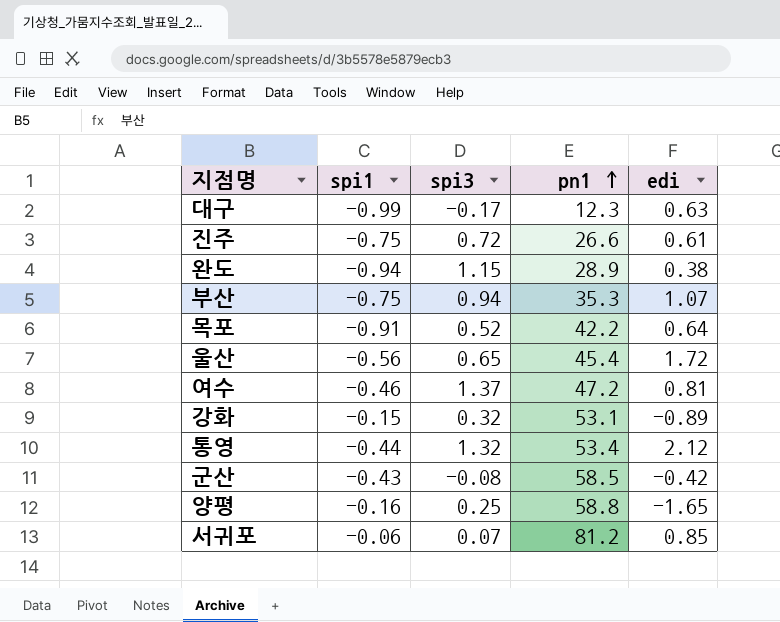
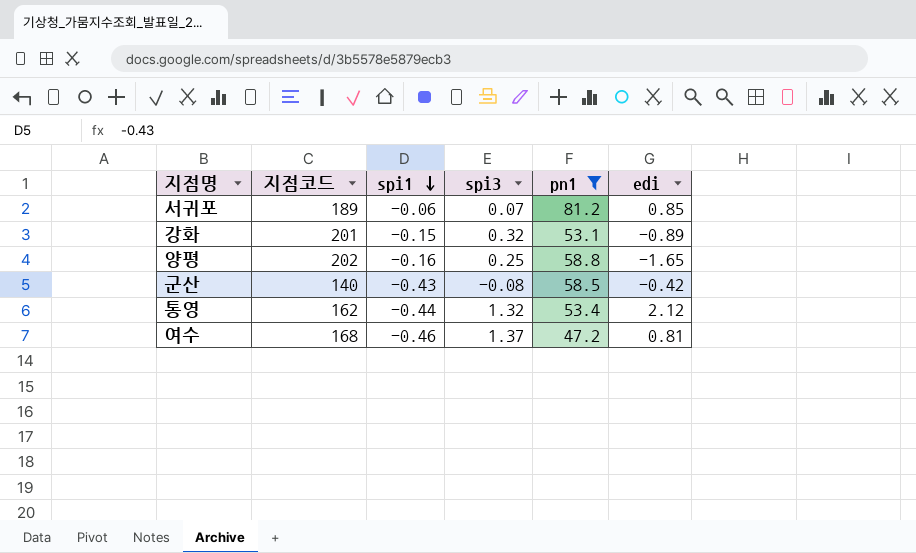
filter: none -> pn1 >= 47.2
row order: pn1 ascending -> spi1 descending
column 지점코드 | position: none -> 2

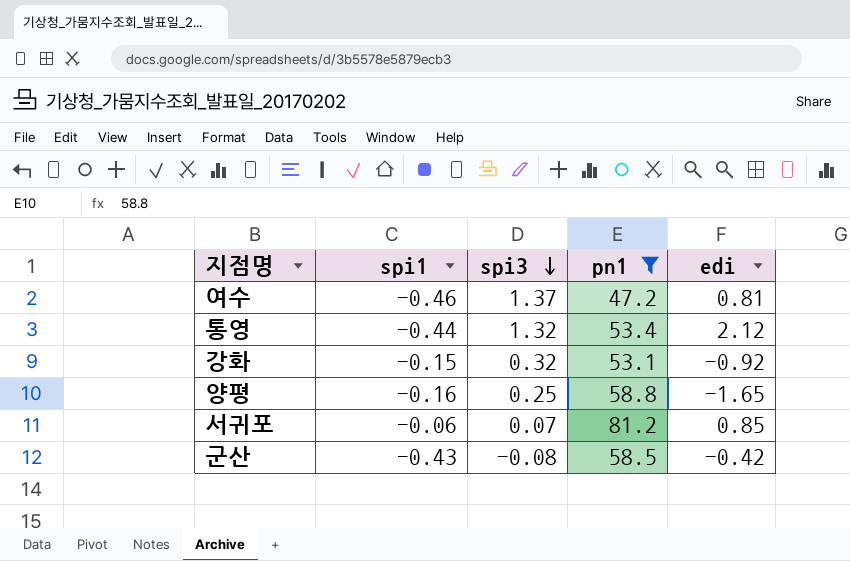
row order: spi1 descending -> spi3 descending
column 지점코드 | position: 2 -> none
강화 | edi: -0.89 -> -0.92

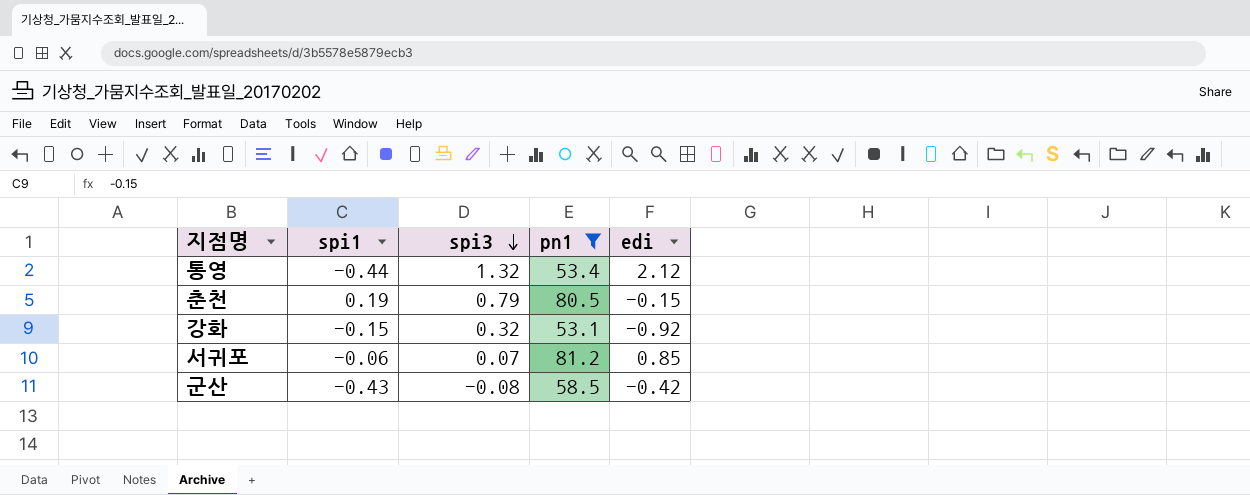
row 여수: -0.46 | 1.37 | 47.2 | 0.81 -> none
row 양평: -0.16 | 0.25 | 58.8 | -1.65 -> none
row 춘천: none -> 0.19 | 0.79 | 80.5 | -0.15

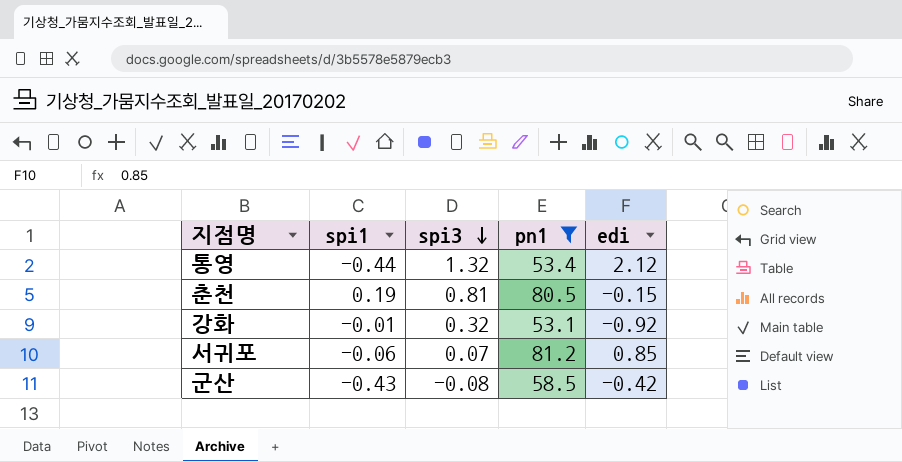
춘천 | spi3: 0.79 -> 0.81
강화 | spi1: -0.15 -> -0.01

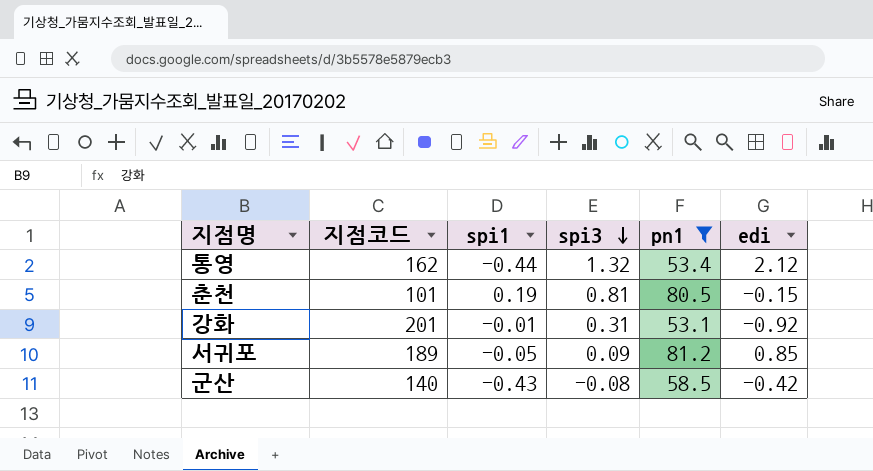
column 지점코드 | position: none -> 2
강화 | spi3: 0.32 -> 0.31
서귀포 | spi1: -0.06 -> -0.05
서귀포 | spi3: 0.07 -> 0.09

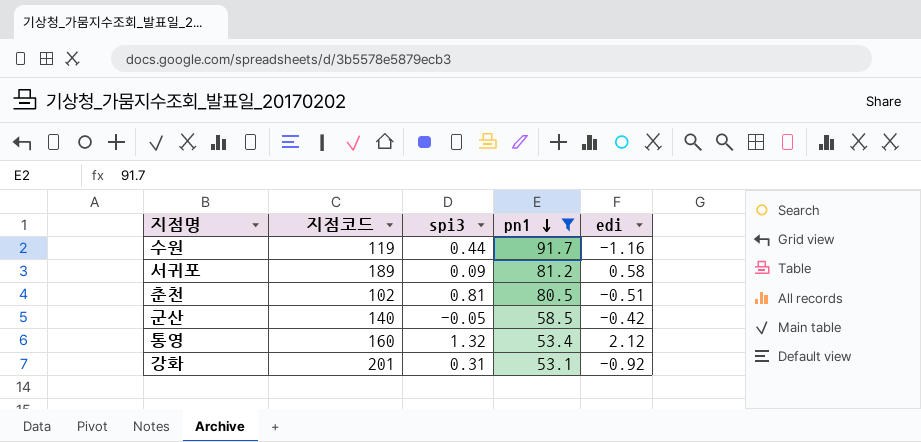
row order: spi3 descending -> pn1 descending
column spi1 | position: 3 -> none
row 수원: none -> 119 | 0.44 | 91.7 | -1.16
서귀포 | edi: 0.85 -> 0.58
춘천 | 지점코드: 101 -> 102
춘천 | edi: -0.15 -> -0.51
군산 | spi3: -0.08 -> -0.05
통영 | 지점코드: 162 -> 160

